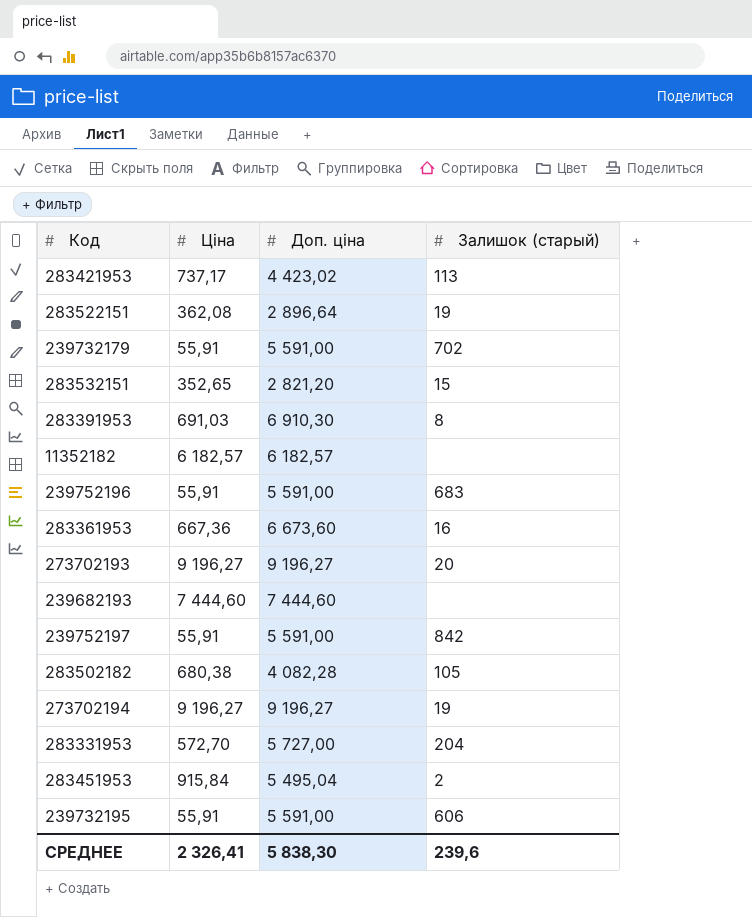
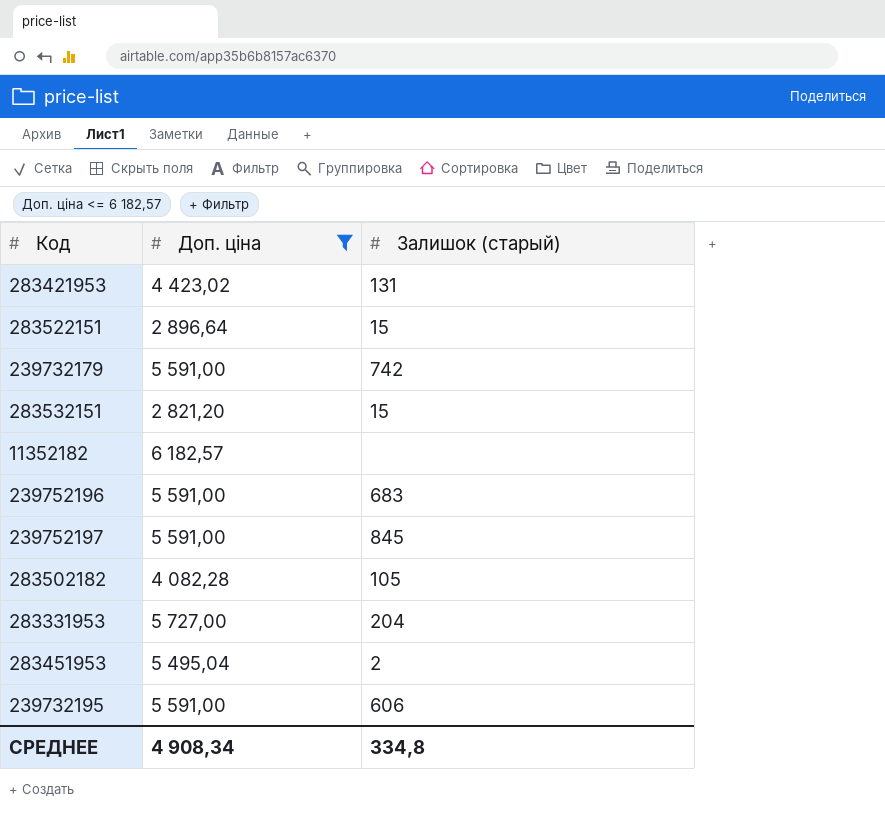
filter: none -> Доп. ціна <= 6 182,57
column Ціна | position: 2 -> none
283421953 | Залишок (старый): 113 -> 131
283522151 | Залишок (старый): 19 -> 15
239732179 | Залишок (старый): 702 -> 742
239752197 | Залишок (старый): 842 -> 845
СРЕДНЕЕ | Доп. ціна: 5 838,30 -> 4 908,34
СРЕДНЕЕ | Залишок (старый): 239,6 -> 334,8

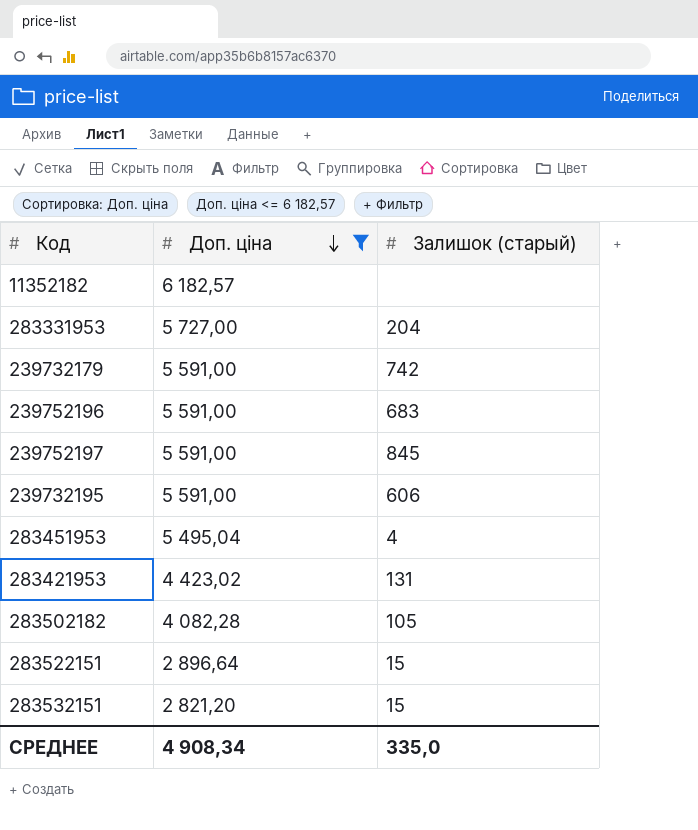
row order: none -> Доп. ціна descending
283451953 | Залишок (старый): 2 -> 4
СРЕДНЕЕ | Залишок (старый): 334,8 -> 335,0

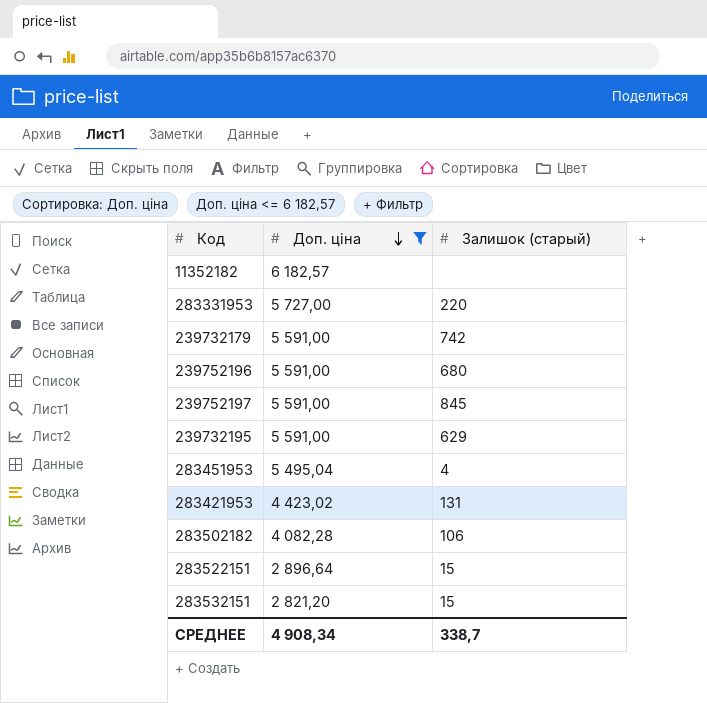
283331953 | Залишок (старый): 204 -> 220
239752196 | Залишок (старый): 683 -> 680
239732195 | Залишок (старый): 606 -> 629
283502182 | Залишок (старый): 105 -> 106
СРЕДНЕЕ | Залишок (старый): 335,0 -> 338,7

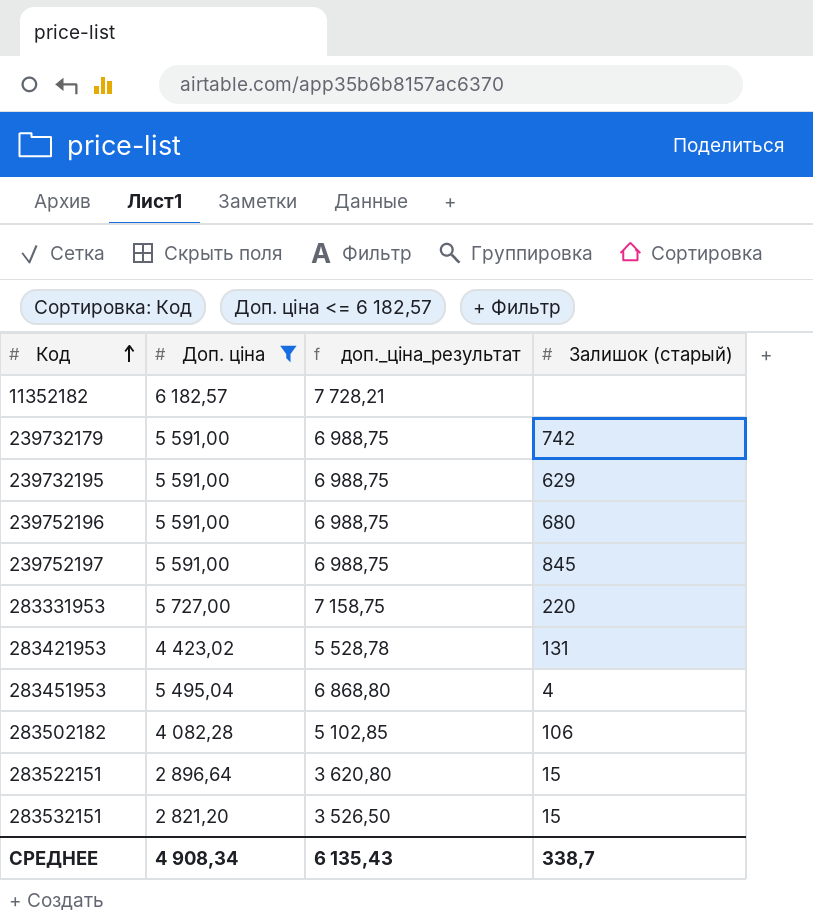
row order: Доп. ціна descending -> Код ascending
column доп._ціна_результат | formula: none -> [Доп. ціна] * 1,25

